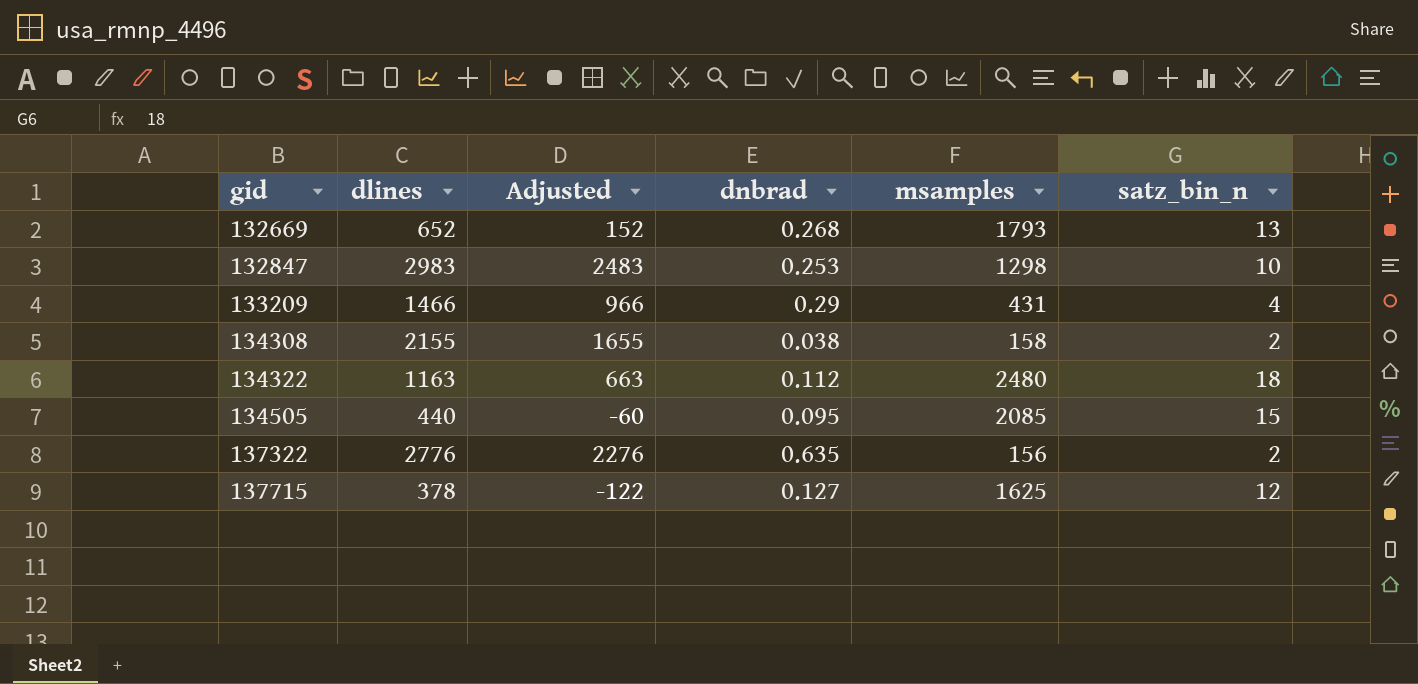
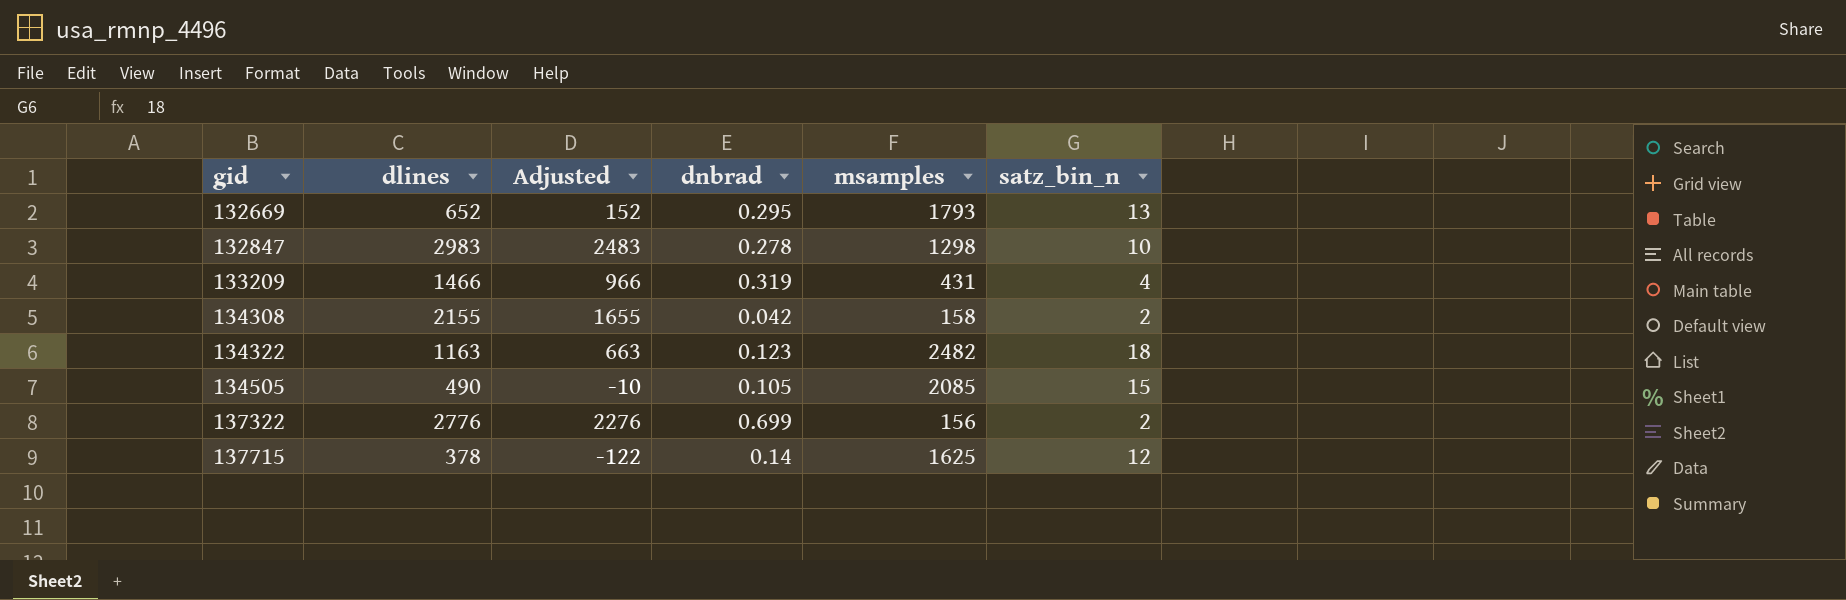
132669 | dnbrad: 0.268 -> 0.295
132847 | dnbrad: 0.253 -> 0.278
133209 | dnbrad: 0.29 -> 0.319
134308 | dnbrad: 0.038 -> 0.042
134322 | dnbrad: 0.112 -> 0.123
134322 | msamples: 2480 -> 2482
134505 | dlines: 440 -> 490
134505 | Adjusted: -60 -> -10
134505 | dnbrad: 0.095 -> 0.105
137322 | dnbrad: 0.635 -> 0.699
137715 | dnbrad: 0.127 -> 0.14

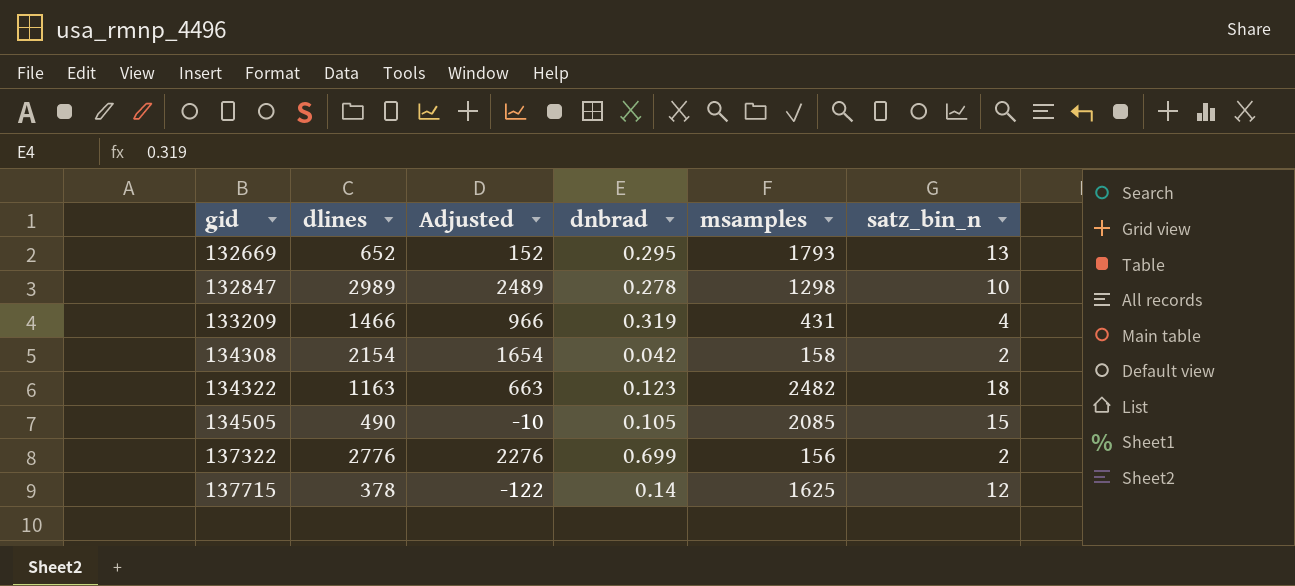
132847 | dlines: 2983 -> 2989
132847 | Adjusted: 2483 -> 2489
134308 | dlines: 2155 -> 2154
134308 | Adjusted: 1655 -> 1654

